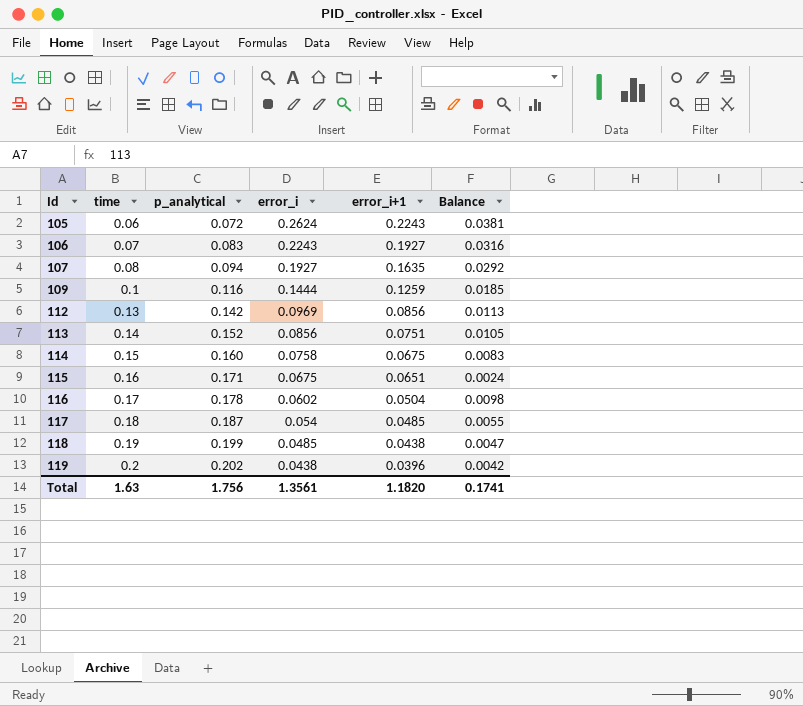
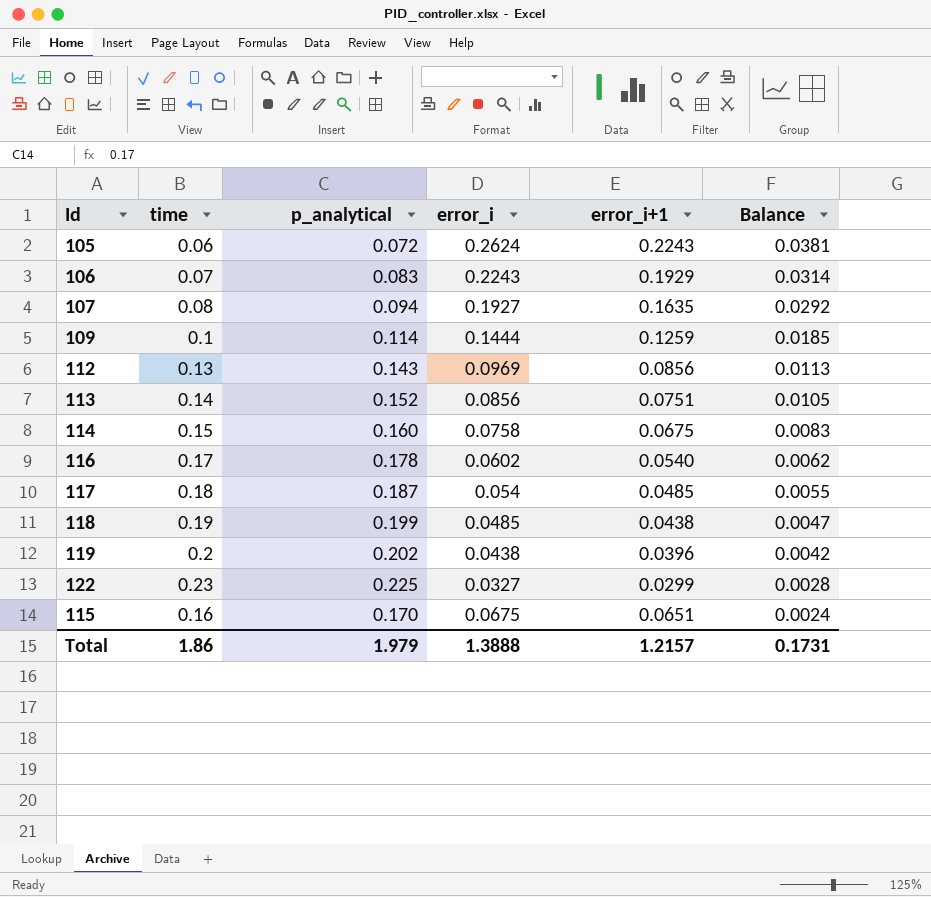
row order: Id ascending -> Balance descending
106 | error_i+1: 0.1927 -> 0.1929
106 | Balance: 0.0316 -> 0.0314
109 | p_analytical: 0.116 -> 0.114
112 | p_analytical: 0.142 -> 0.143
116 | error_i+1: 0.0504 -> 0.0540
116 | Balance: 0.0098 -> 0.0062
row 122: none -> 0.23 | 0.225 | 0.0327 | 0.0299 | 0.0028
115 | p_analytical: 0.171 -> 0.170
Total | time: 1.63 -> 1.86
Total | p_analytical: 1.756 -> 1.979
Total | error_i: 1.3561 -> 1.3888
Total | error_i+1: 1.1820 -> 1.2157
Total | Balance: 0.1741 -> 0.1731

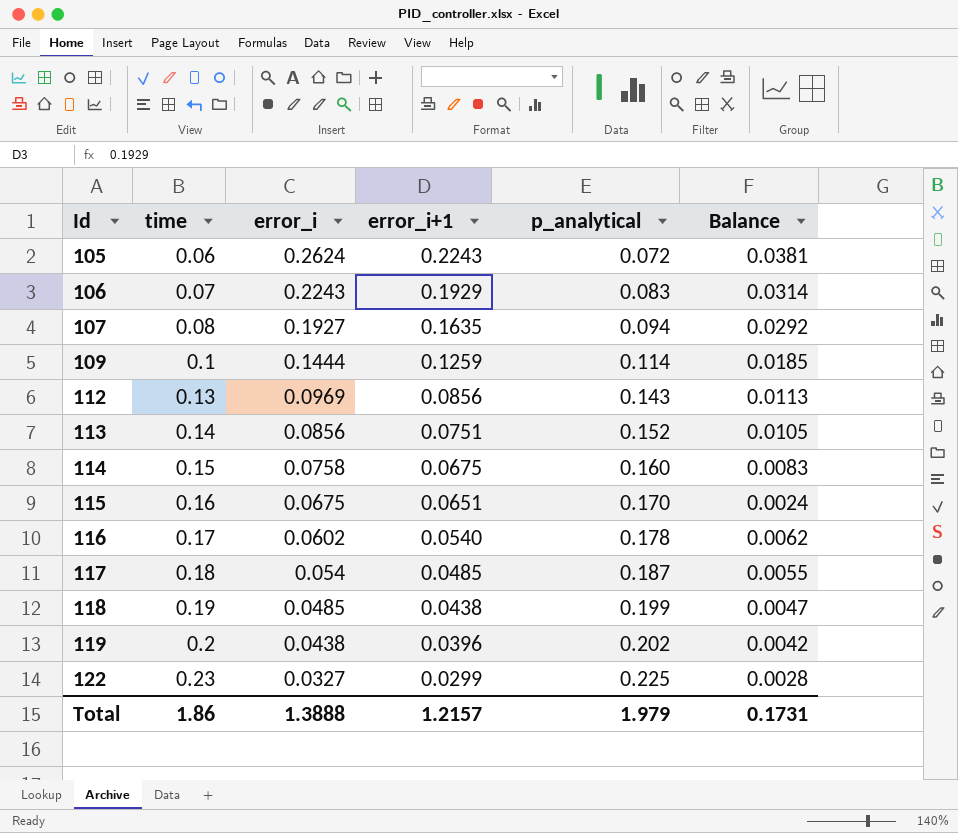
row order: Balance descending -> Id ascending
column p_analytical | position: 3 -> 5

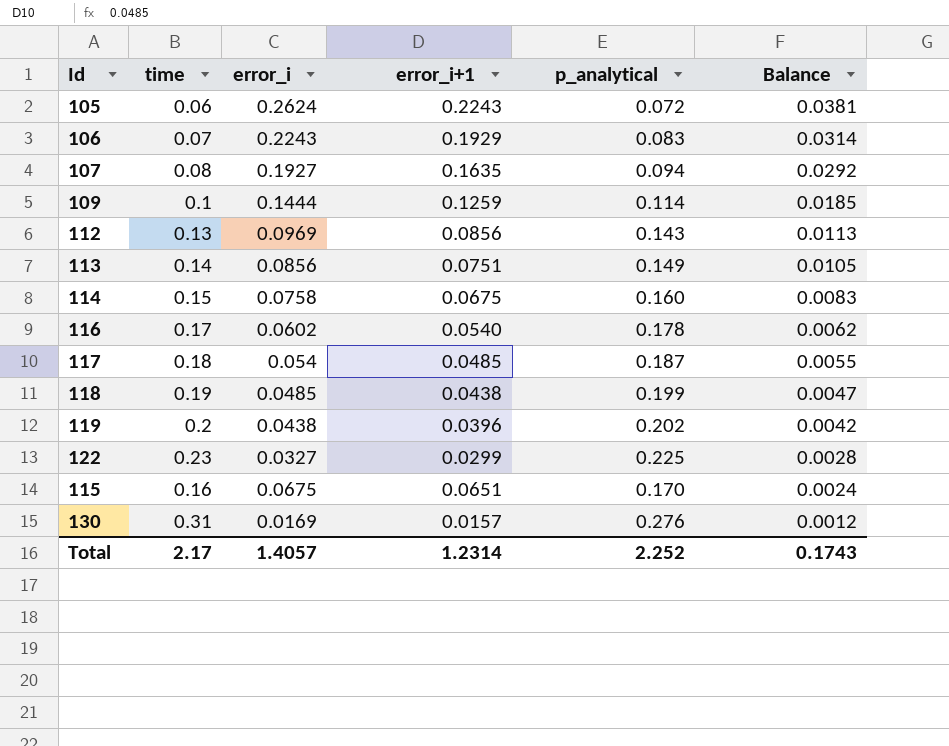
row order: Id ascending -> Balance descending
113 | p_analytical: 0.152 -> 0.149
row 130: none -> 0.31 | 0.0169 | 0.0157 | 0.276 | 0.0012
Total | time: 1.86 -> 2.17
Total | error_i: 1.3888 -> 1.4057
Total | error_i+1: 1.2157 -> 1.2314
Total | p_analytical: 1.979 -> 2.252
Total | Balance: 0.1731 -> 0.1743

